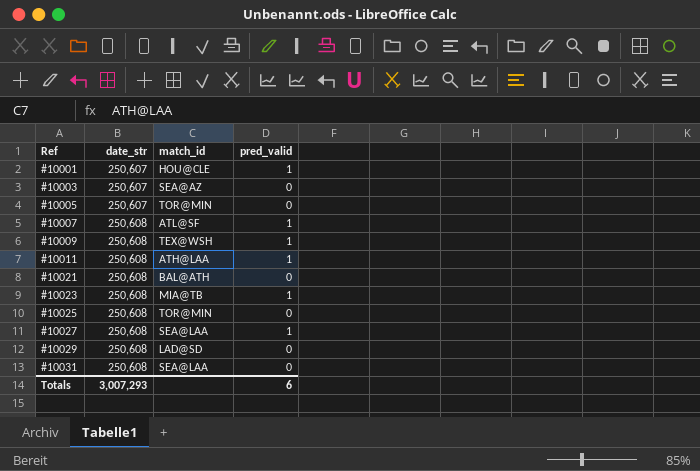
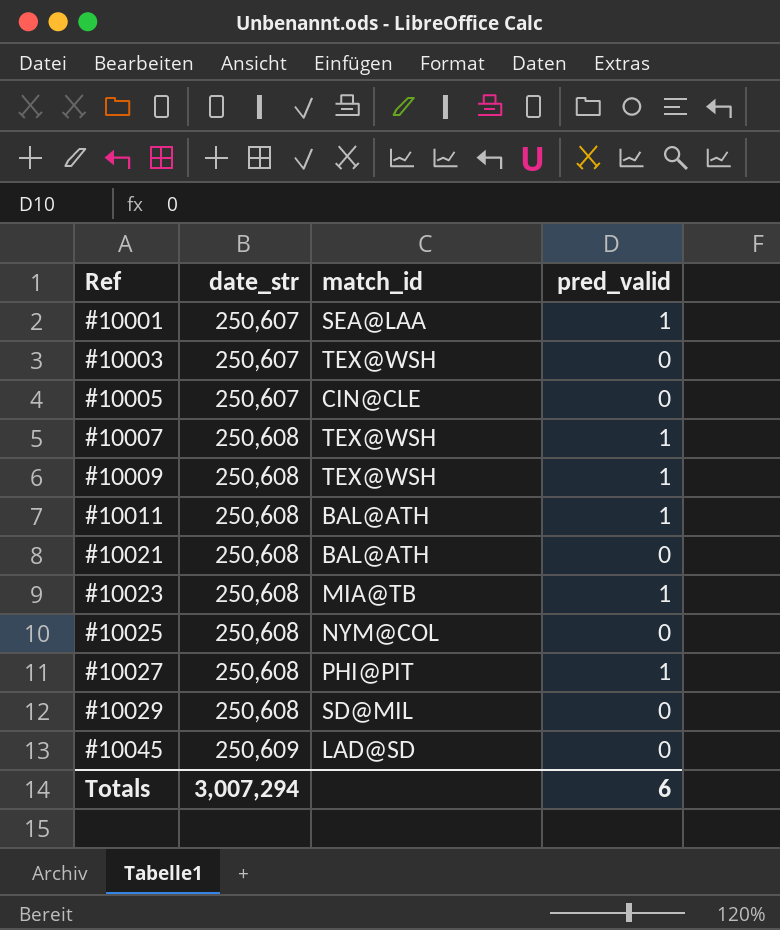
row #10031: 250,608 | SEA@LAA | 0 -> none
#10001 | match_id: HOU@CLE -> SEA@LAA
#10003 | match_id: SEA@AZ -> TEX@WSH
#10005 | match_id: TOR@MIN -> CIN@CLE
#10007 | match_id: ATL@SF -> TEX@WSH
#10011 | match_id: ATH@LAA -> BAL@ATH
#10025 | match_id: TOR@MIN -> NYM@COL
#10027 | match_id: SEA@LAA -> PHI@PIT
#10029 | match_id: LAD@SD -> SD@MIL
row #10045: none -> 250,609 | LAD@SD | 0
Totals | date_str: 3,007,293 -> 3,007,294

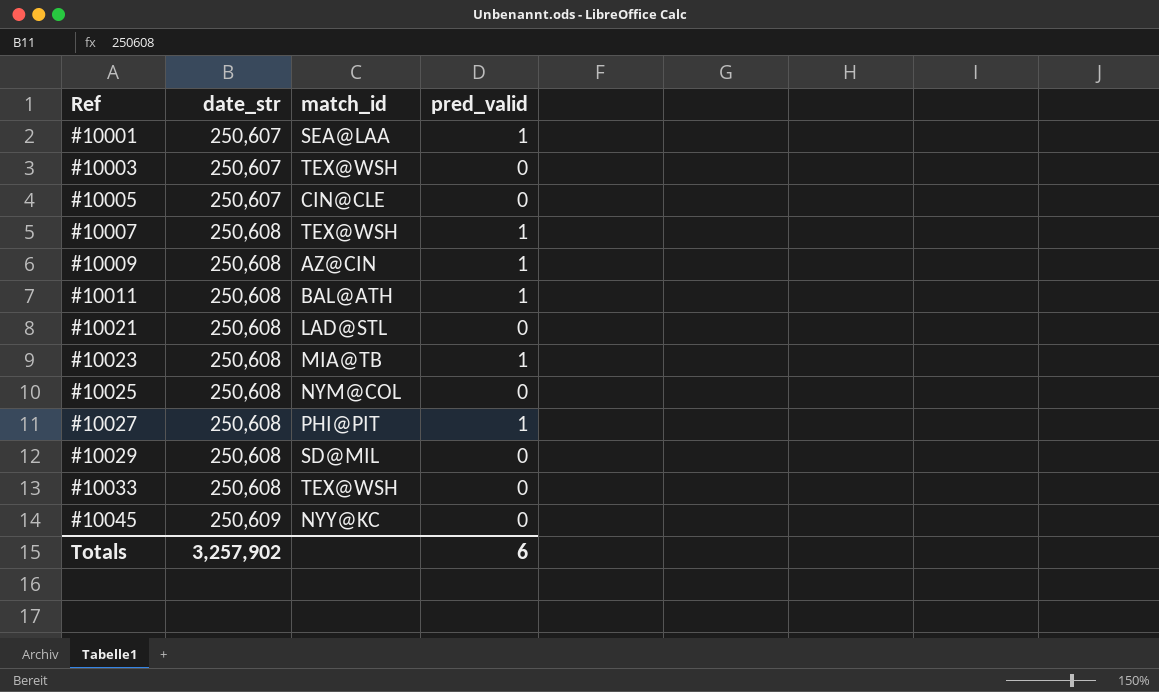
#10009 | match_id: TEX@WSH -> AZ@CIN
#10021 | match_id: BAL@ATH -> LAD@STL
row #10033: none -> 250,608 | TEX@WSH | 0
#10045 | match_id: LAD@SD -> NYY@KC
Totals | date_str: 3,007,294 -> 3,257,902

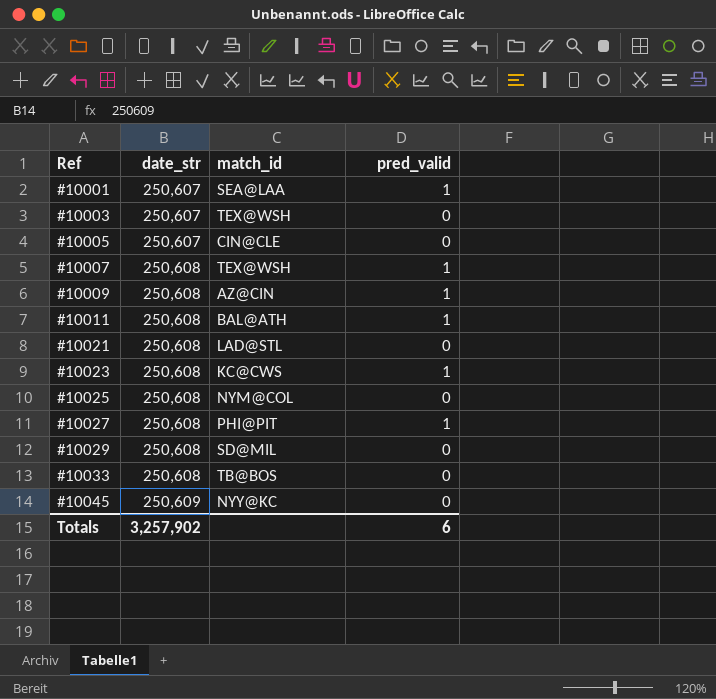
#10023 | match_id: MIA@TB -> KC@CWS
#10033 | match_id: TEX@WSH -> TB@BOS

